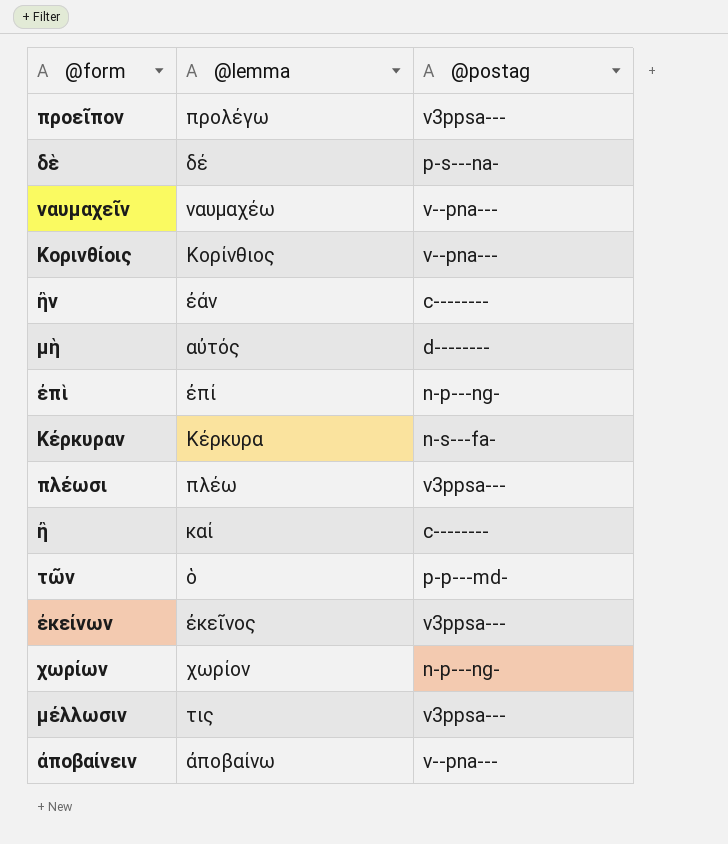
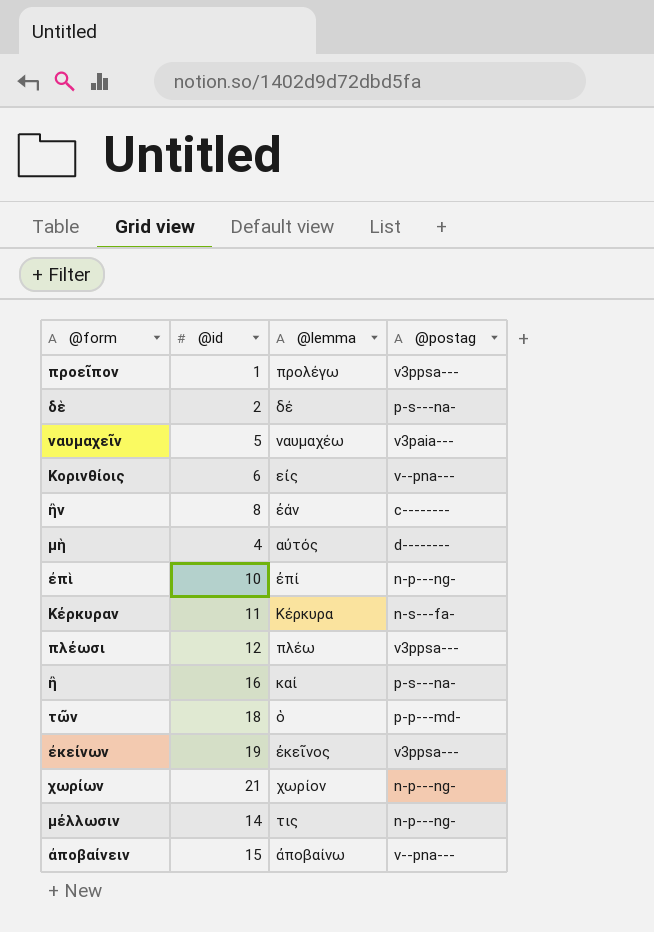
column @id | position: none -> 2
ναυμαχεῖν | @postag: v--pna--- -> v3paia---
Κορινθίοις | @lemma: Κορίνθιος -> εἰς
ἢ | @postag: c-------- -> p-s---na-
μέλλωσιν | @postag: v3ppsa--- -> n-p---ng-

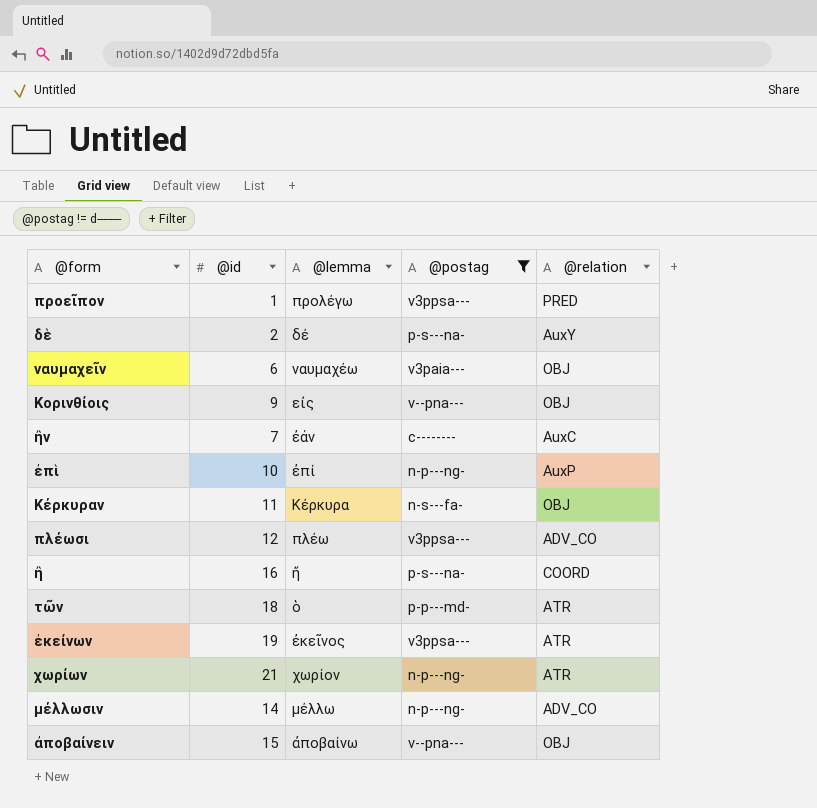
filter: none -> @postag != d--------
column @relation | position: none -> 5
ναυμαχεῖν | @id: 5 -> 6
Κορινθίοις | @id: 6 -> 9
ἢν | @id: 8 -> 7
ἢ | @lemma: καί -> ἤ
μέλλωσιν | @lemma: τις -> μέλλω

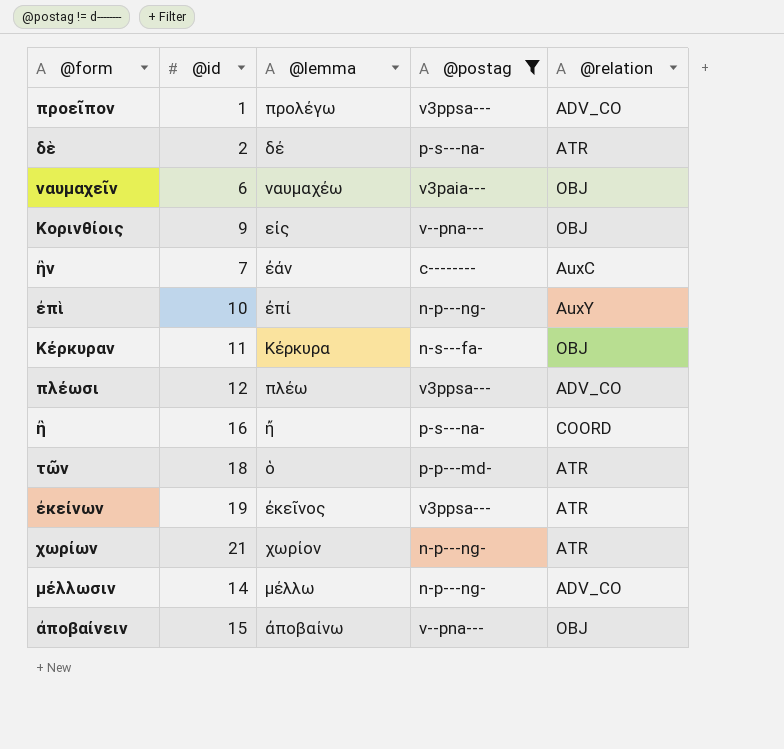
προεῖπον | @relation: PRED -> ADV_CO
δὲ | @relation: AuxY -> ATR
ἐπὶ | @relation: AuxP -> AuxY

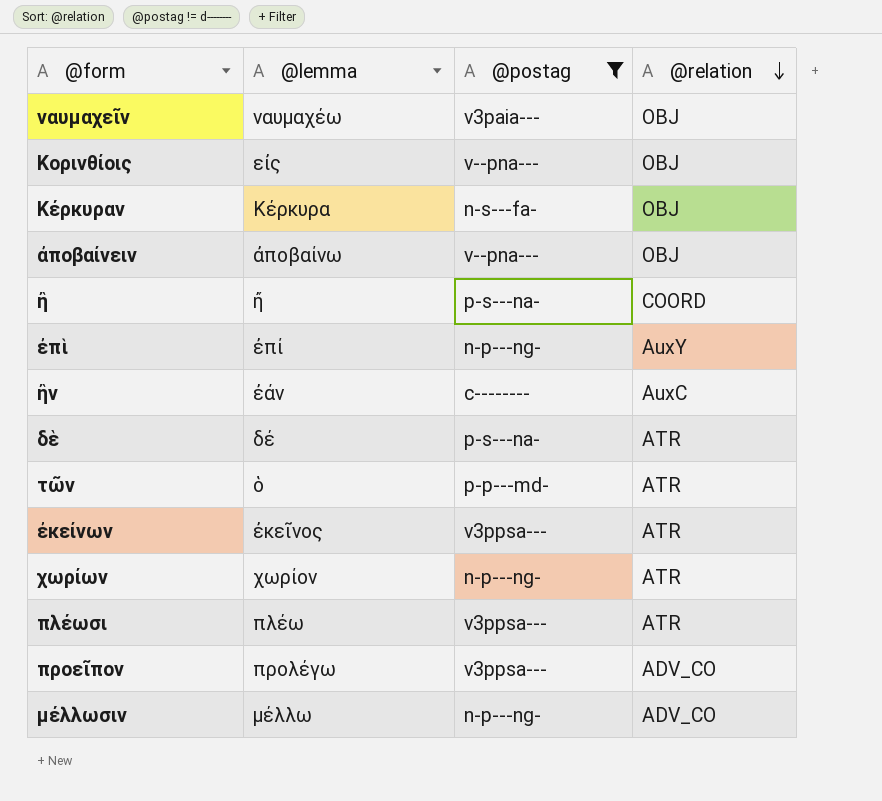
row order: none -> @relation descending
column @id | position: 2 -> none
πλέωσι | @relation: ADV_CO -> ATR

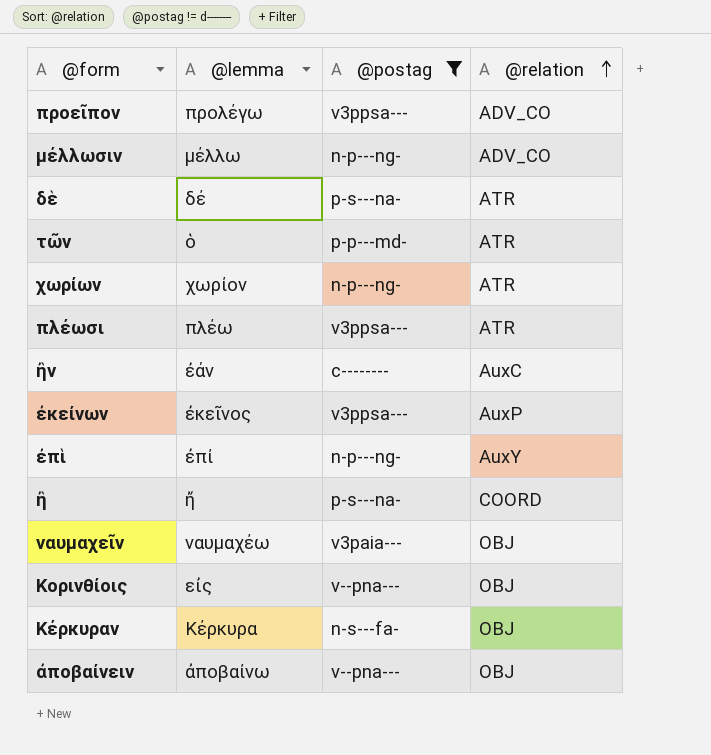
row order: @relation descending -> @relation ascending
ἐκείνων | @relation: ATR -> AuxP

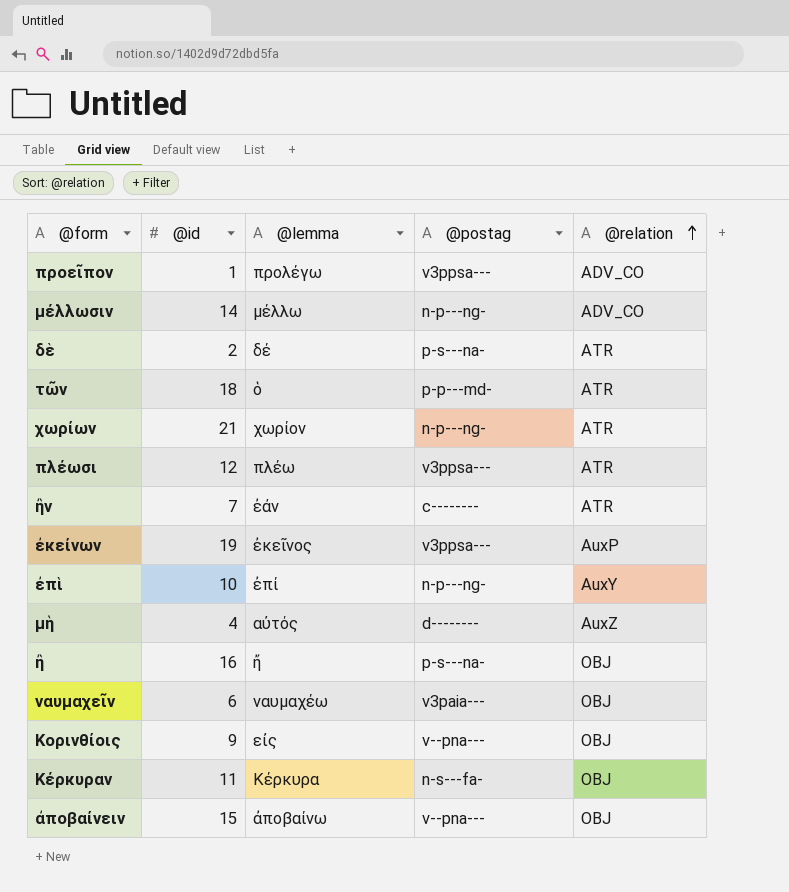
filter: @postag != d-------- -> none
column @id | position: none -> 2
ἢν | @relation: AuxC -> ATR
ἢ | @relation: COORD -> OBJ

